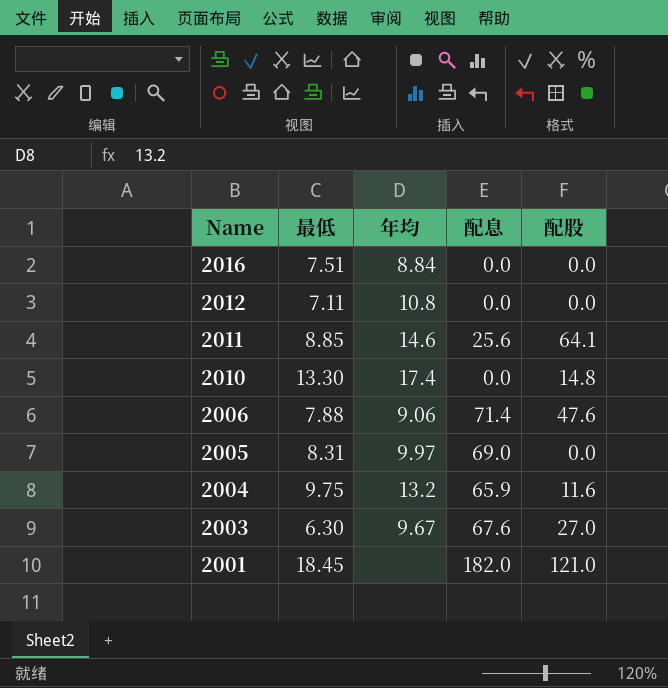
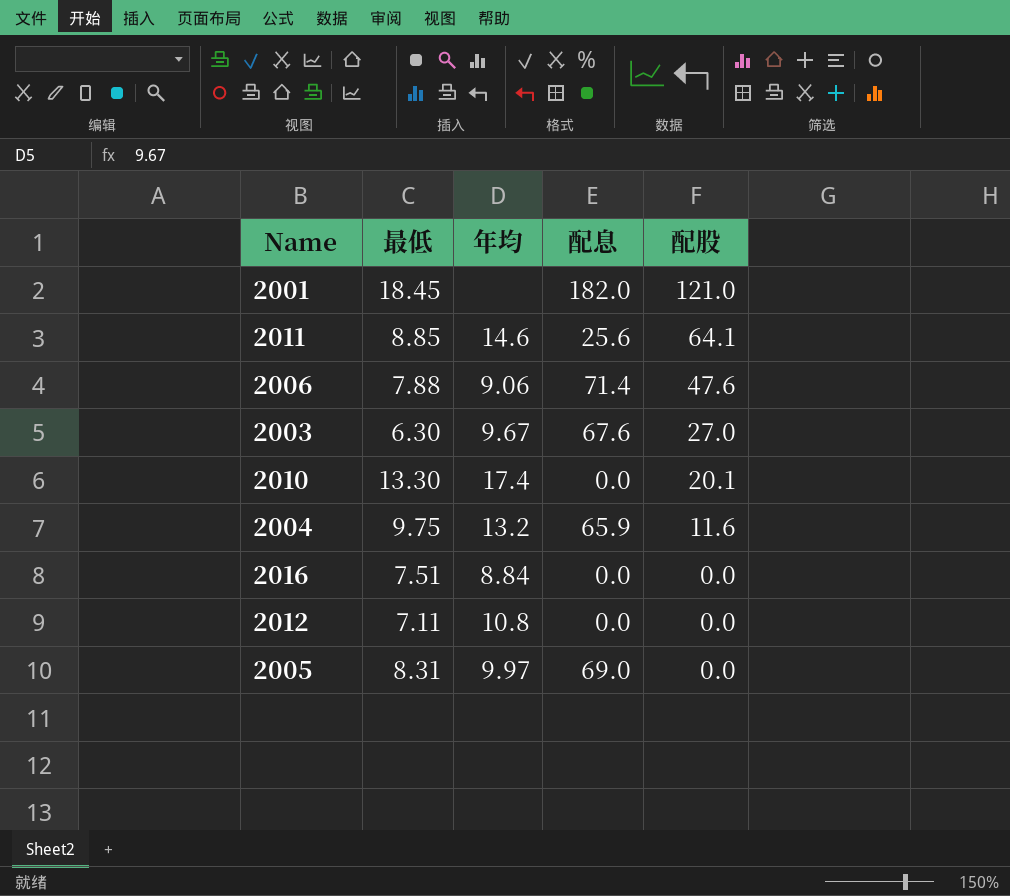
row order: Name descending -> 配股 descending
2010 | 配股: 14.8 -> 20.1

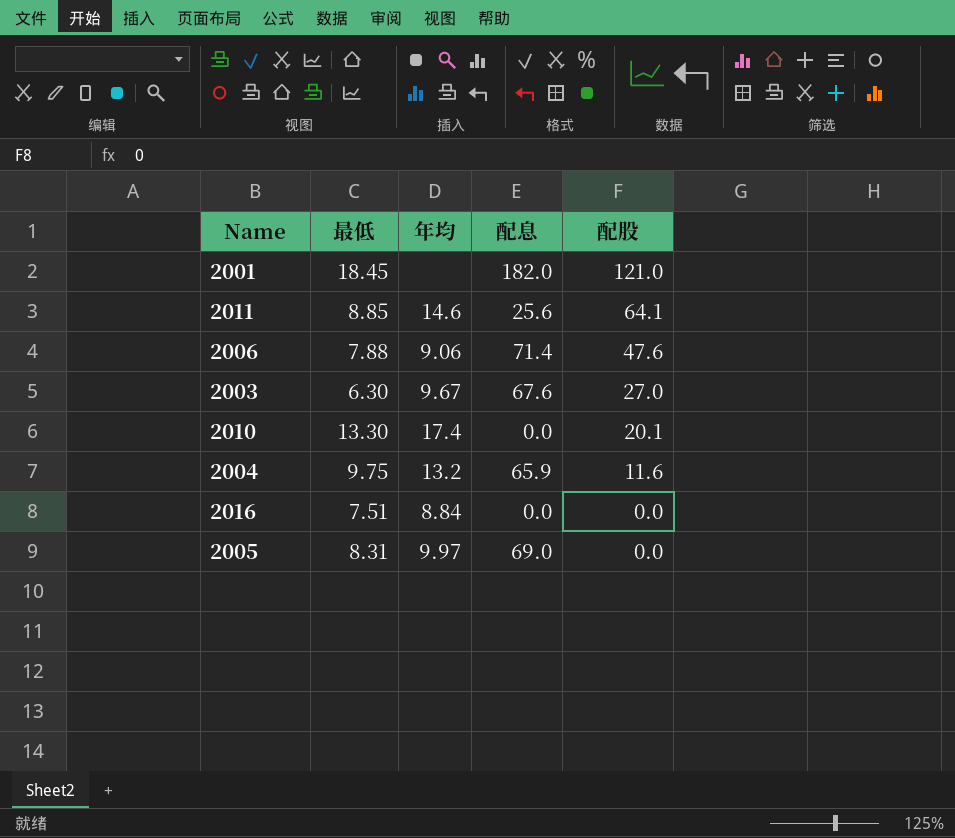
row 2012: 7.11 | 10.8 | 0.0 | 0.0 -> none

